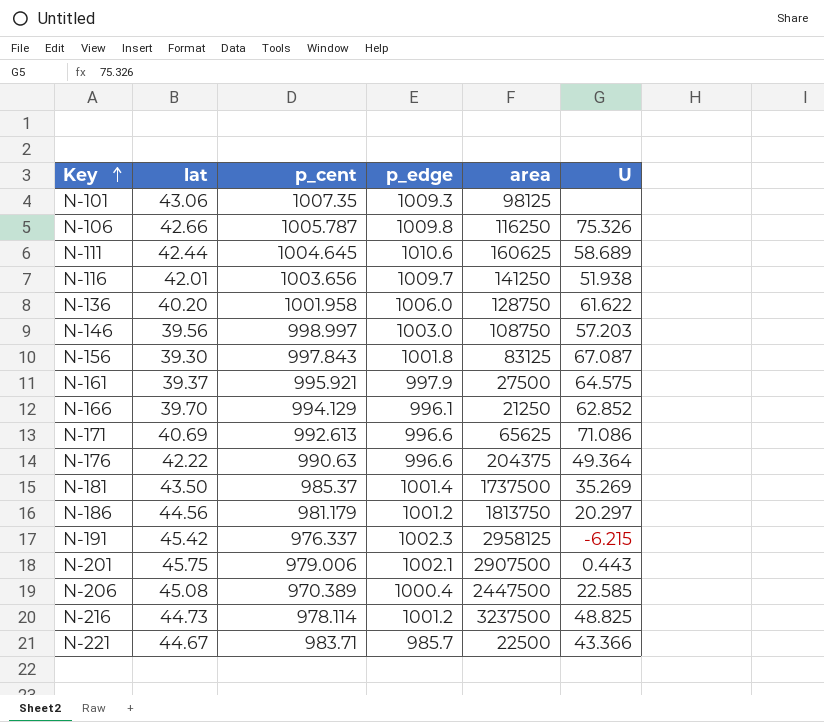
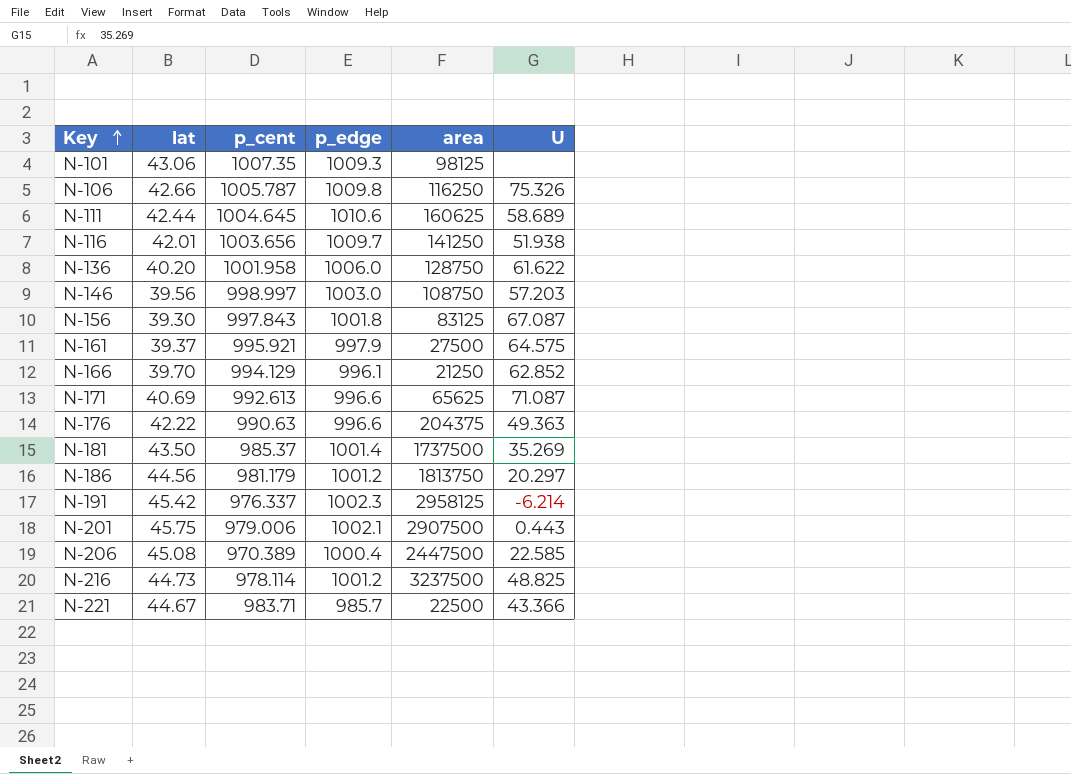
N-171 | U: 71.086 -> 71.087
N-176 | U: 49.364 -> 49.363
N-191 | U: -6.215 -> -6.214

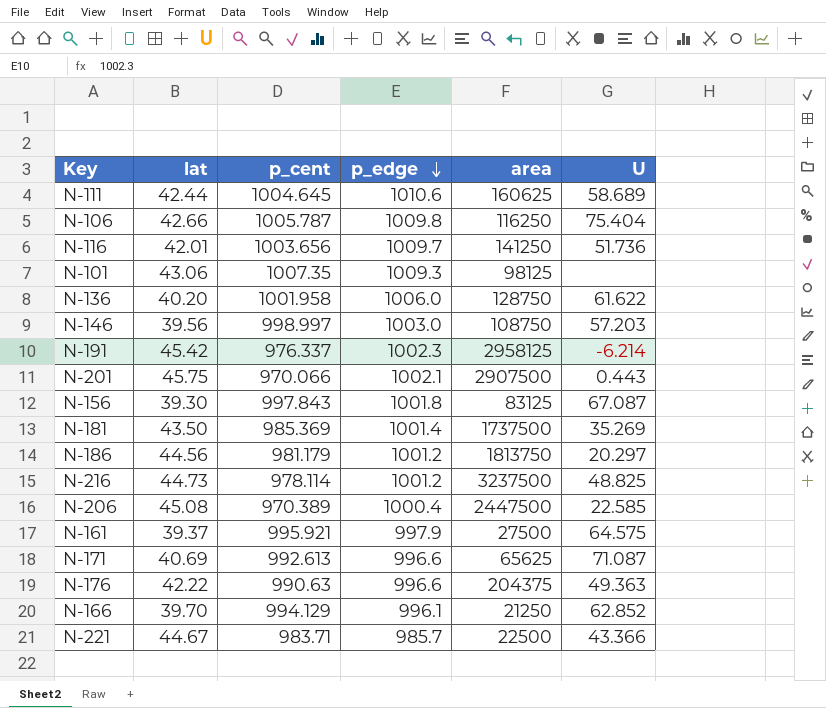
row order: Key ascending -> p_edge descending
N-106 | U: 75.326 -> 75.404
N-116 | U: 51.938 -> 51.736
N-201 | p_cent: 979.006 -> 970.066
N-181 | p_cent: 985.37 -> 985.369

